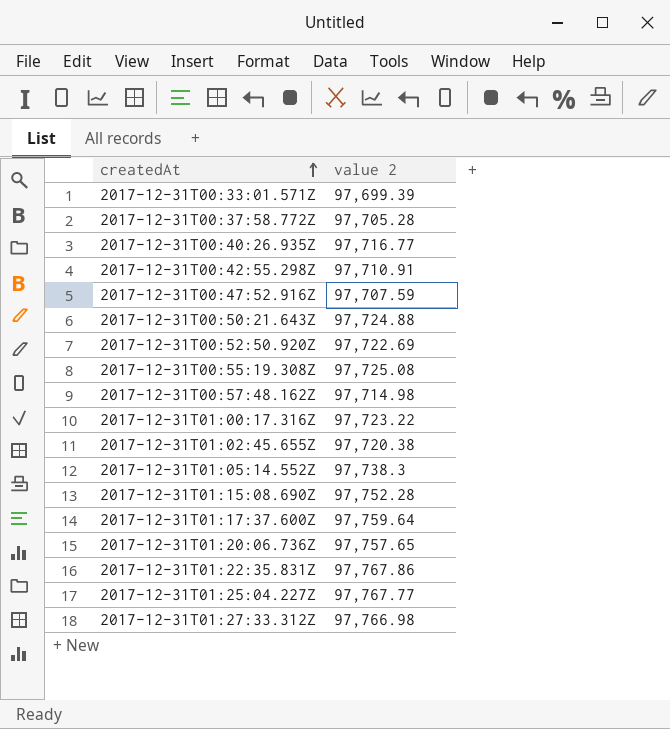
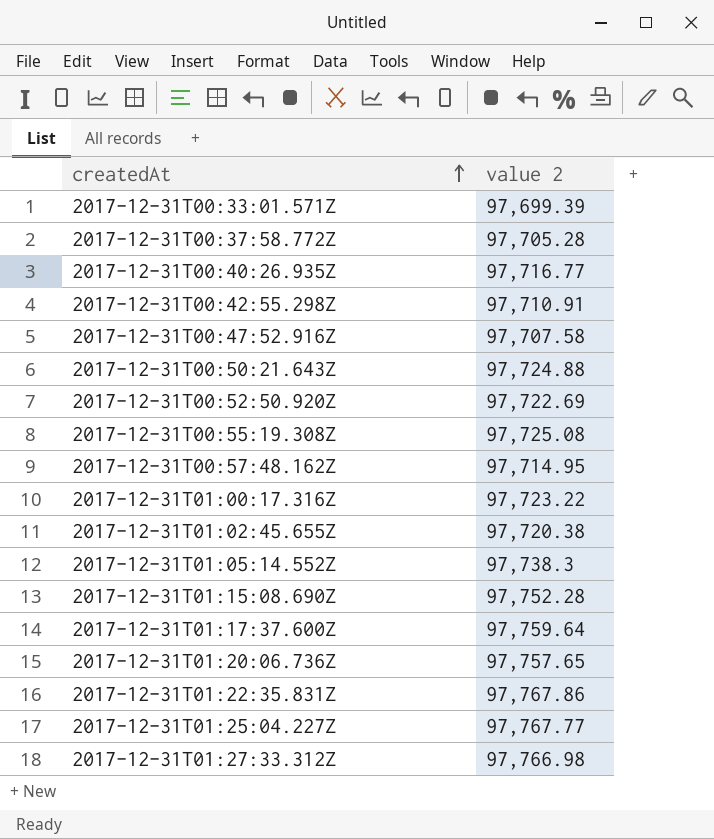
2017-12-31T00:47:52.916Z | value 2: 97,707.59 -> 97,707.58
2017-12-31T00:57:48.162Z | value 2: 97,714.98 -> 97,714.95

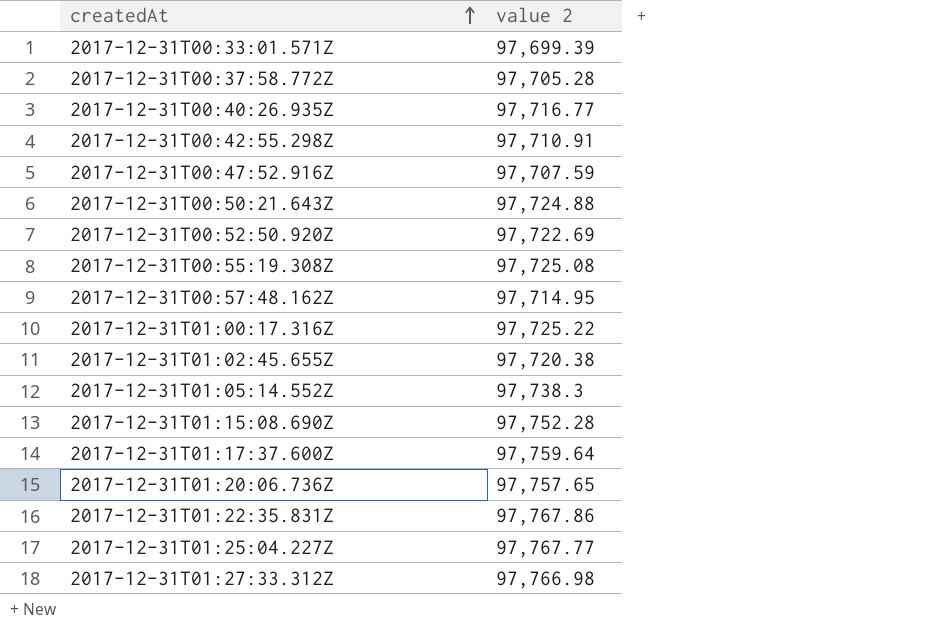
2017-12-31T00:47:52.916Z | value 2: 97,707.58 -> 97,707.59
2017-12-31T01:00:17.316Z | value 2: 97,723.22 -> 97,725.22

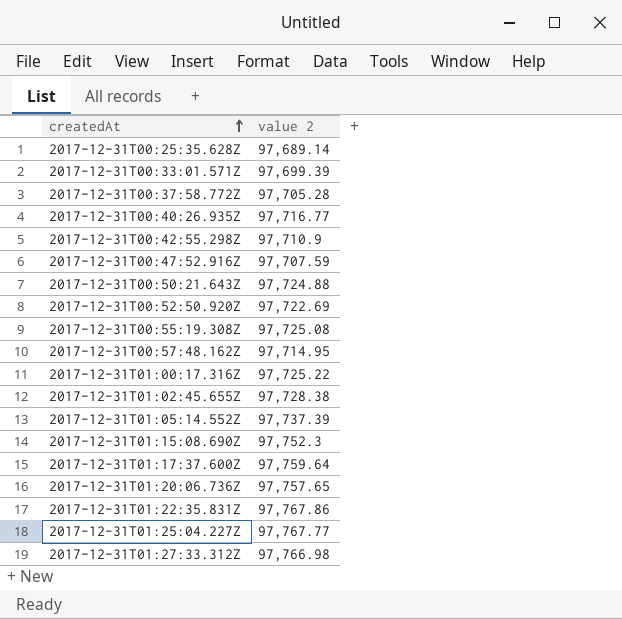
row 2017-12-31T00:25:35.628Z: none -> 97,689.14
2017-12-31T00:42:55.298Z | value 2: 97,710.91 -> 97,710.9
2017-12-31T01:02:45.655Z | value 2: 97,720.38 -> 97,728.38
2017-12-31T01:05:14.552Z | value 2: 97,738.3 -> 97,737.39
2017-12-31T01:15:08.690Z | value 2: 97,752.28 -> 97,752.3

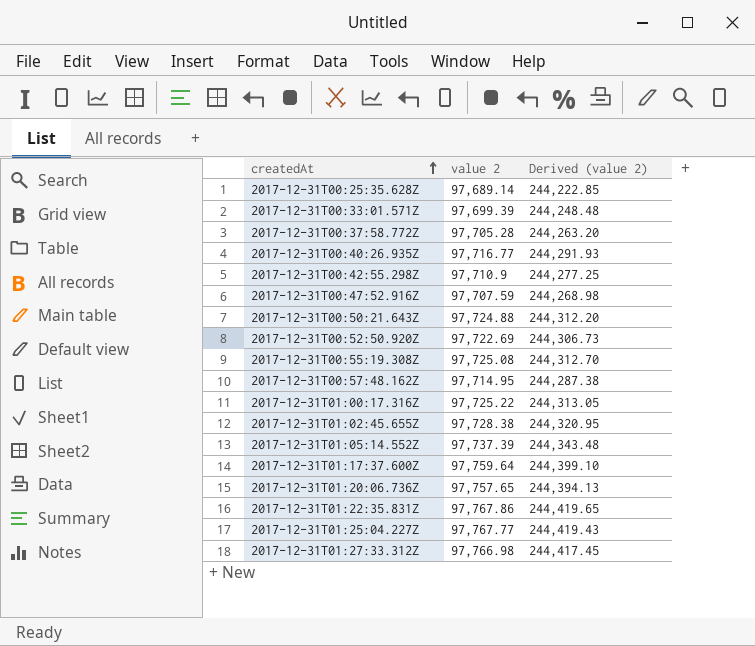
column Derived (value 2) | formula: none -> [value 2] * 2.5
row 2017-12-31T01:15:08.690Z: 97,752.3 -> none

